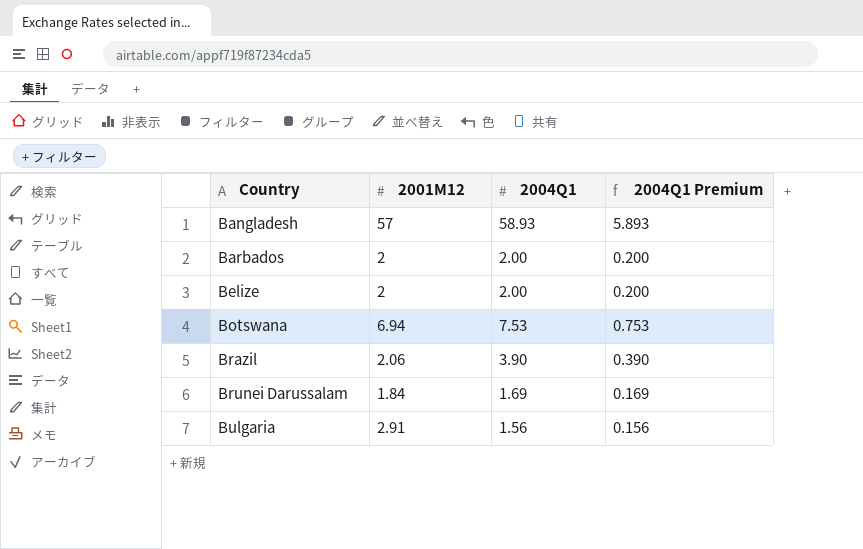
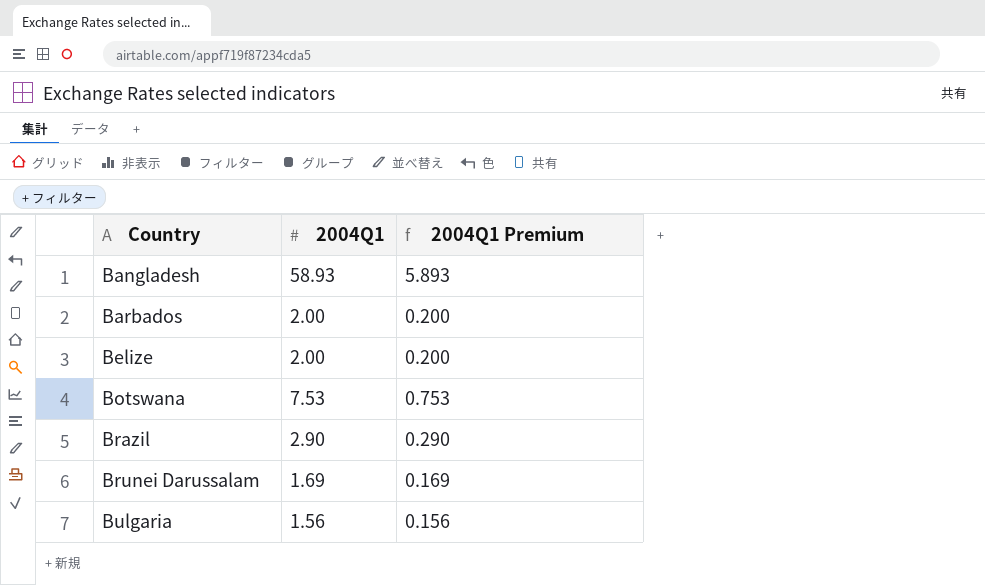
column 2001M12 | position: 2 -> none
Brazil | 2004Q1: 3.90 -> 2.90
Brazil | 2004Q1 Premium: 0.390 -> 0.290

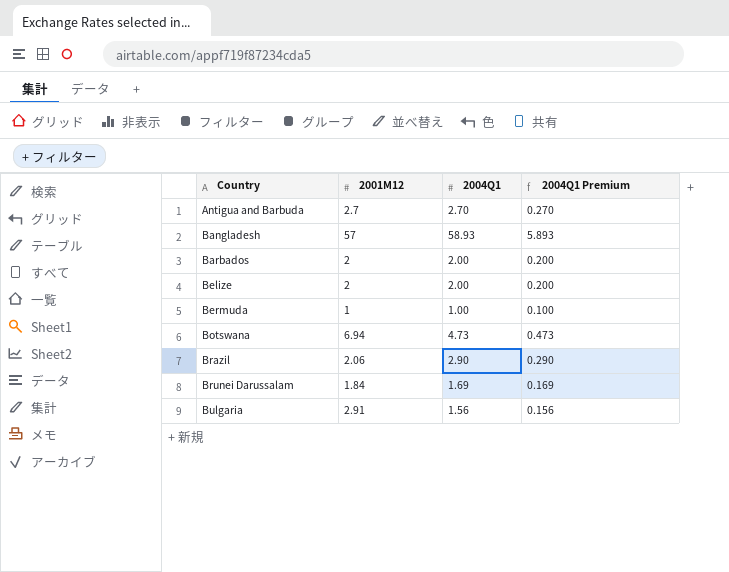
column 2001M12 | position: none -> 2
row Antigua and Barbuda: none -> 2.7 | 2.70 | 0.270
row Bermuda: none -> 1 | 1.00 | 0.100
Botswana | 2004Q1: 7.53 -> 4.73
Botswana | 2004Q1 Premium: 0.753 -> 0.473

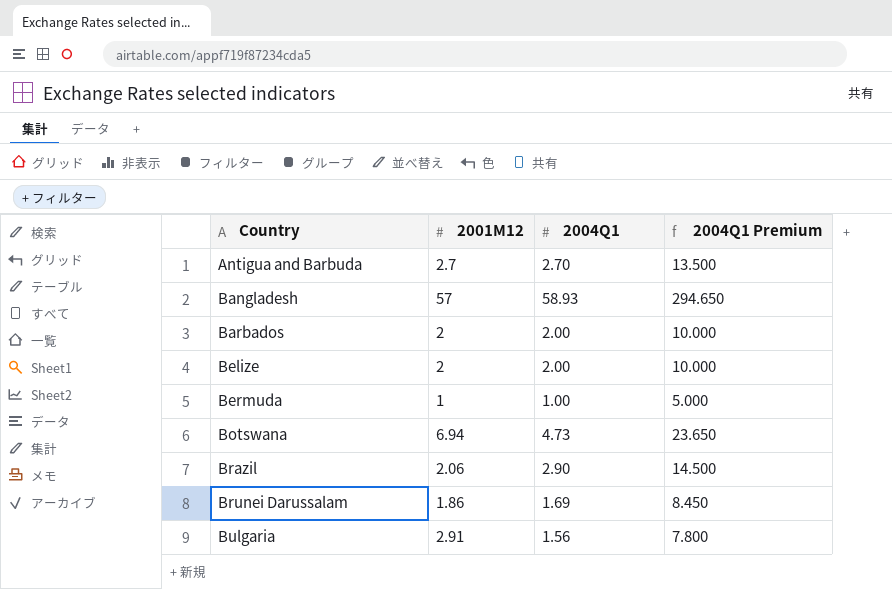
column 2004Q1 Premium | formula: [2004Q1] * 0.1 -> [2004Q1] * 5
Brunei Darussalam | 2001M12: 1.84 -> 1.86

